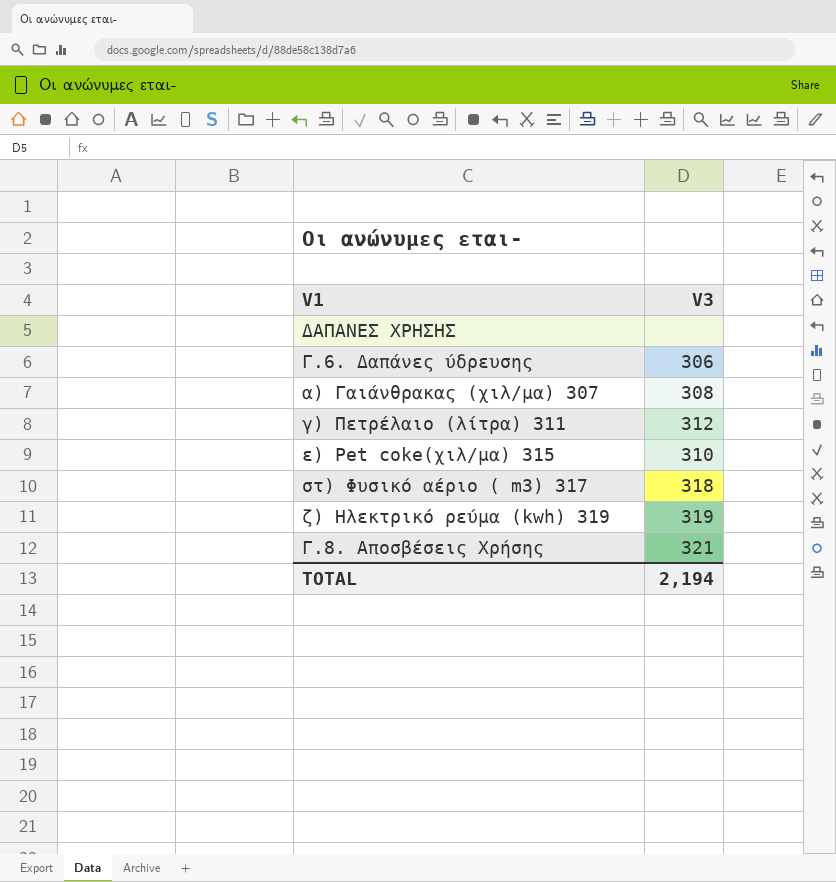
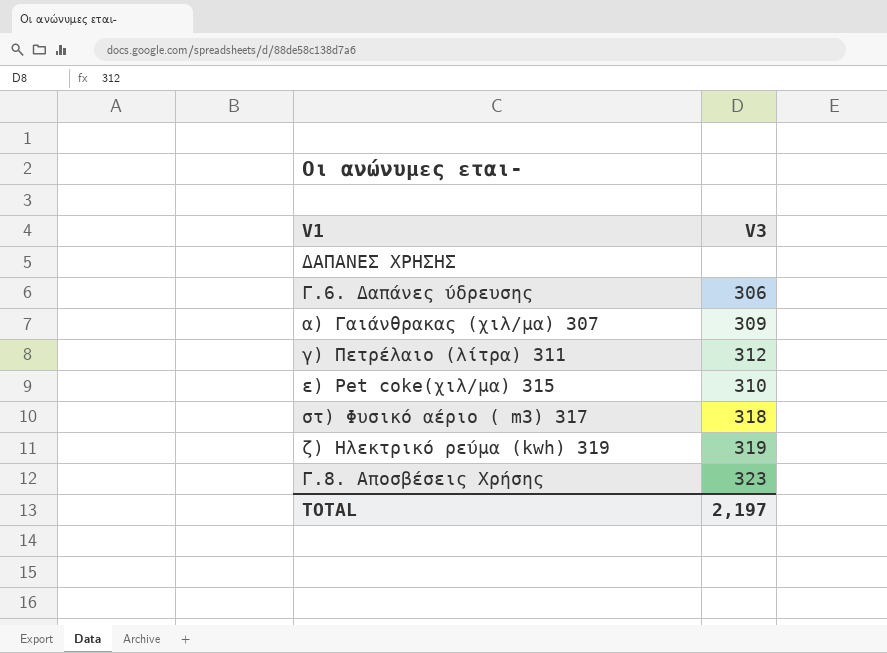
α) Γαιάνθρακας (χιλ/μα) 307 | V3: 308 -> 309
Γ.8. Αποσβέσεις Χρήσης | V3: 321 -> 323
TOTAL | V3: 2,194 -> 2,197

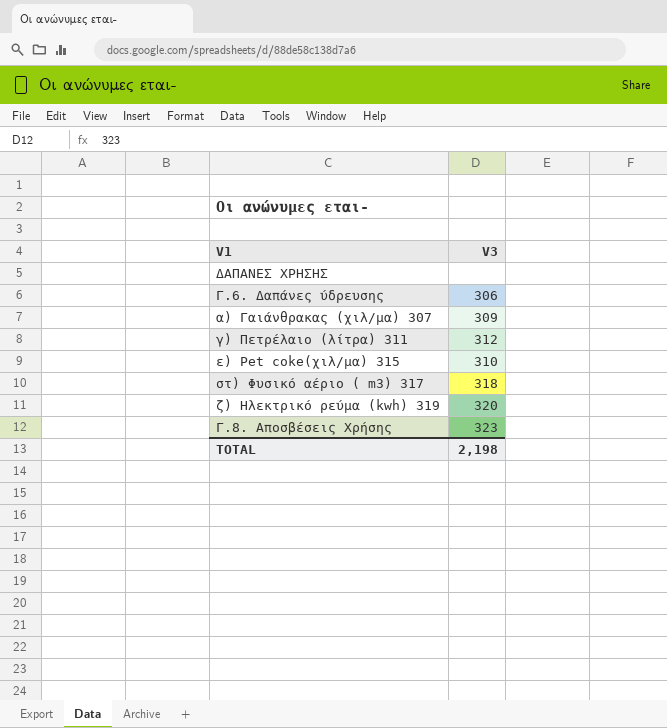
ζ) Ηλεκτρικό ρεύμα (kwh) 319 | V3: 319 -> 320
TOTAL | V3: 2,197 -> 2,198

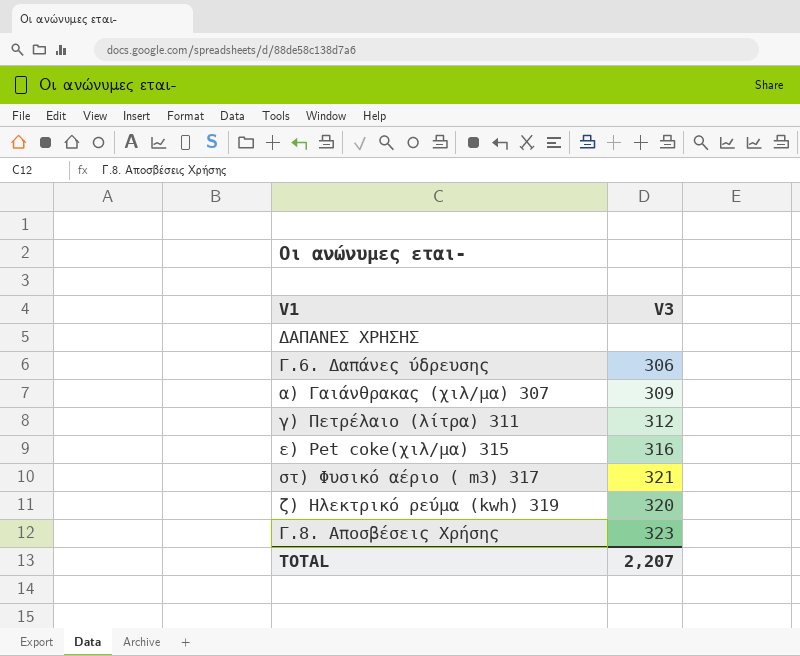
ε) Pet coke(χιλ/μα) 315 | V3: 310 -> 316
στ) Φυσικό αέριο ( m3) 317 | V3: 318 -> 321
TOTAL | V3: 2,198 -> 2,207

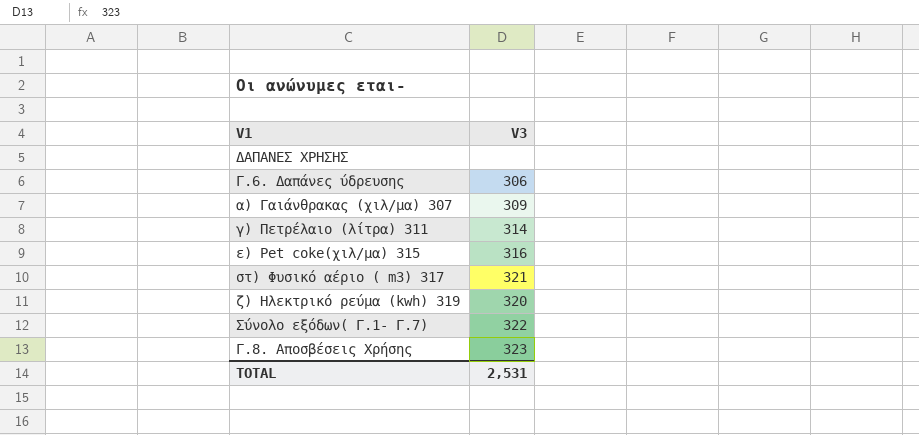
γ) Πετρέλαιο (λίτρα) 311 | V3: 312 -> 314
row Σύνολο εξόδων( Γ.1- Γ.7): none -> 322
TOTAL | V3: 2,207 -> 2,531

